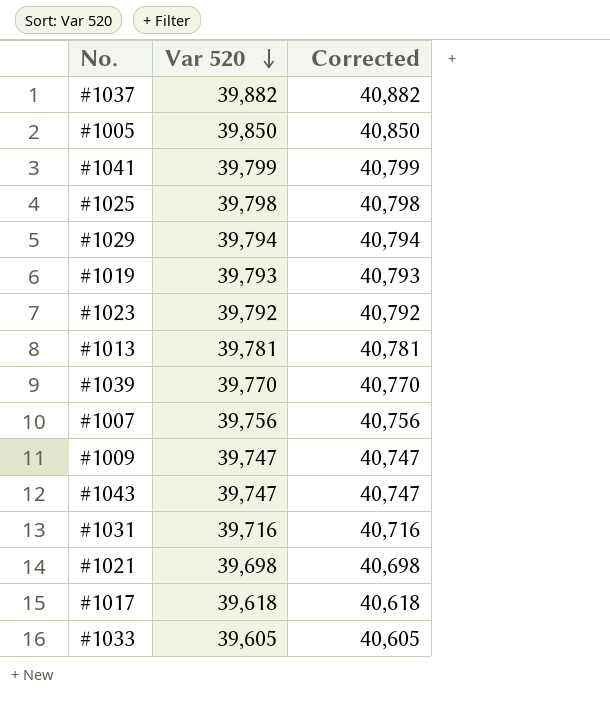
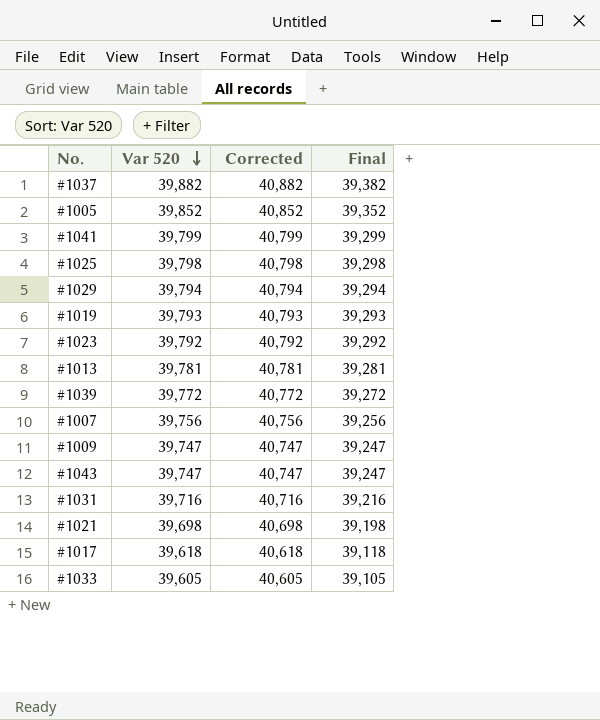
column Final | formula: none -> [Var 520] - 500
#1005 | Var 520: 39,850 -> 39,852
#1005 | Corrected: 40,850 -> 40,852
#1039 | Var 520: 39,770 -> 39,772
#1039 | Corrected: 40,770 -> 40,772

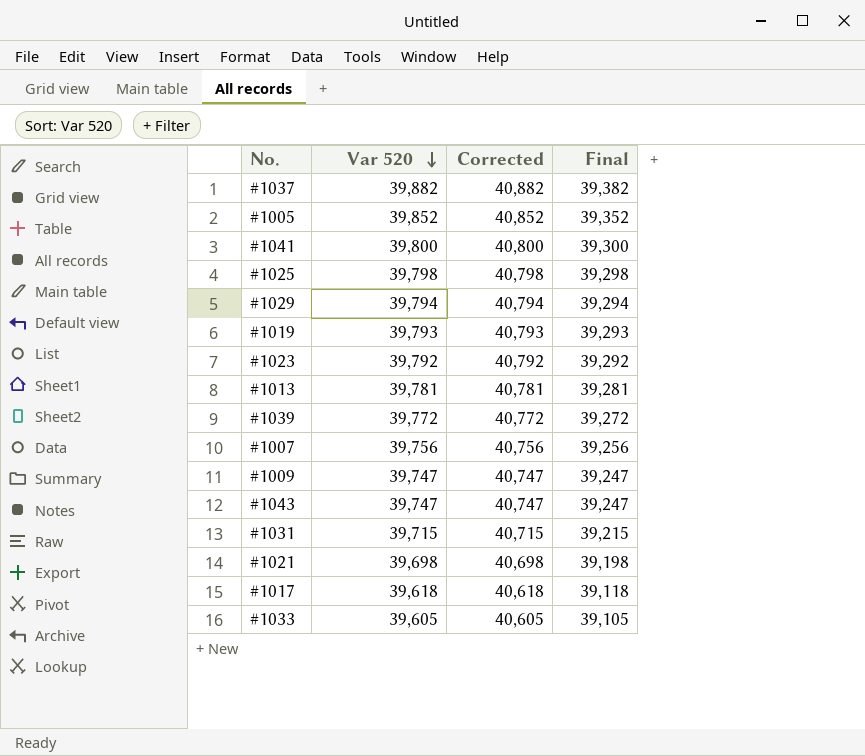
#1041 | Var 520: 39,799 -> 39,800
#1041 | Corrected: 40,799 -> 40,800
#1041 | Final: 39,299 -> 39,300
#1031 | Var 520: 39,716 -> 39,715
#1031 | Corrected: 40,716 -> 40,715
#1031 | Final: 39,216 -> 39,215

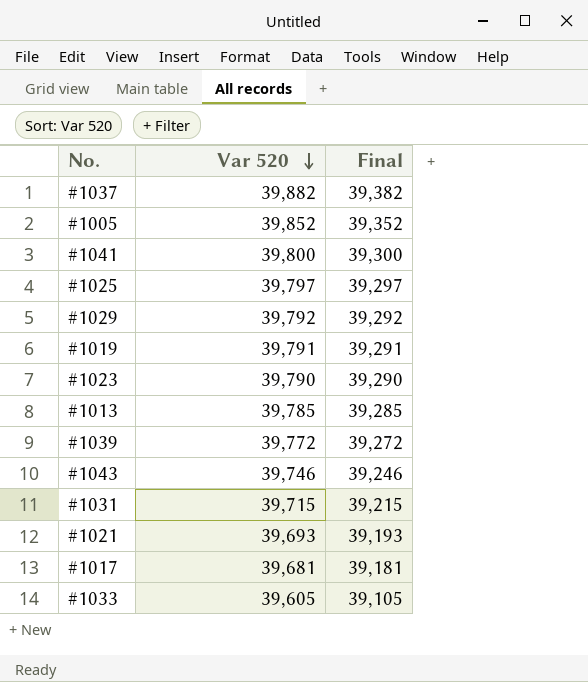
column Corrected | formula: [Var 520] + 1000 -> none
row #1007: 39,756 | 40,756 | 39,256 -> none
row #1009: 39,747 | 40,747 | 39,247 -> none
#1025 | Var 520: 39,798 -> 39,797
#1025 | Final: 39,298 -> 39,297
#1029 | Var 520: 39,794 -> 39,792
#1029 | Final: 39,294 -> 39,292
#1019 | Var 520: 39,793 -> 39,791
#1019 | Final: 39,293 -> 39,291
#1023 | Var 520: 39,792 -> 39,790
#1023 | Final: 39,292 -> 39,290
#1013 | Var 520: 39,781 -> 39,785
#1013 | Final: 39,281 -> 39,285
#1043 | Var 520: 39,747 -> 39,746
#1043 | Final: 39,247 -> 39,246
#1021 | Var 520: 39,698 -> 39,693
#1021 | Final: 39,198 -> 39,193
#1017 | Var 520: 39,618 -> 39,681
#1017 | Final: 39,118 -> 39,181

